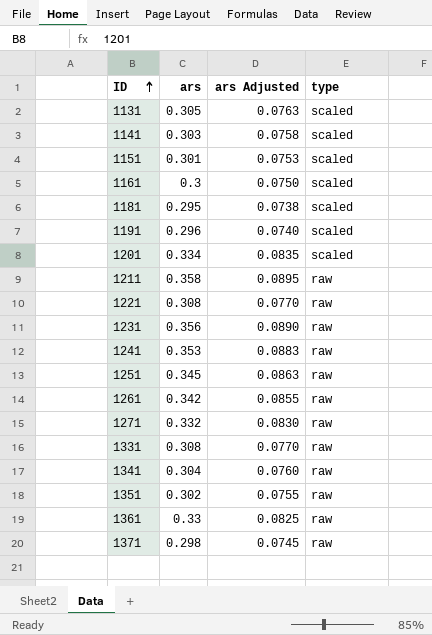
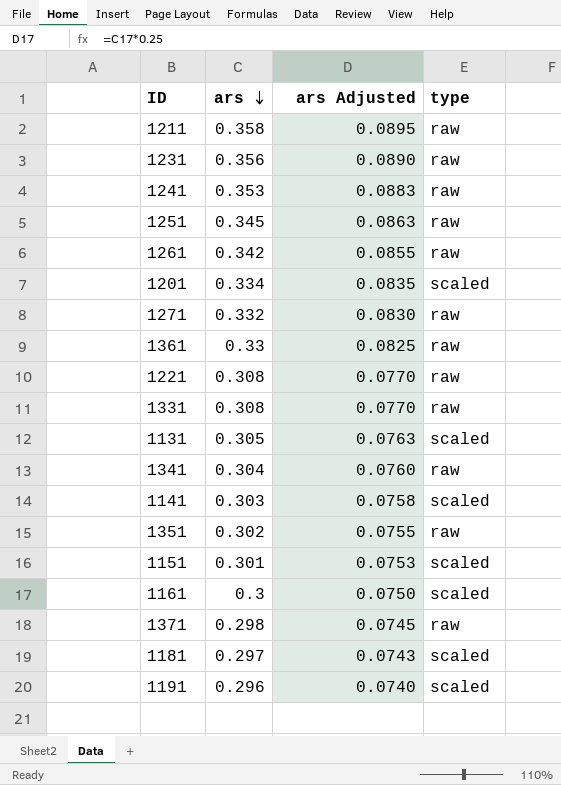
row order: ID ascending -> ars descending
1181 | ars: 0.295 -> 0.297
1181 | ars Adjusted: 0.0738 -> 0.0743

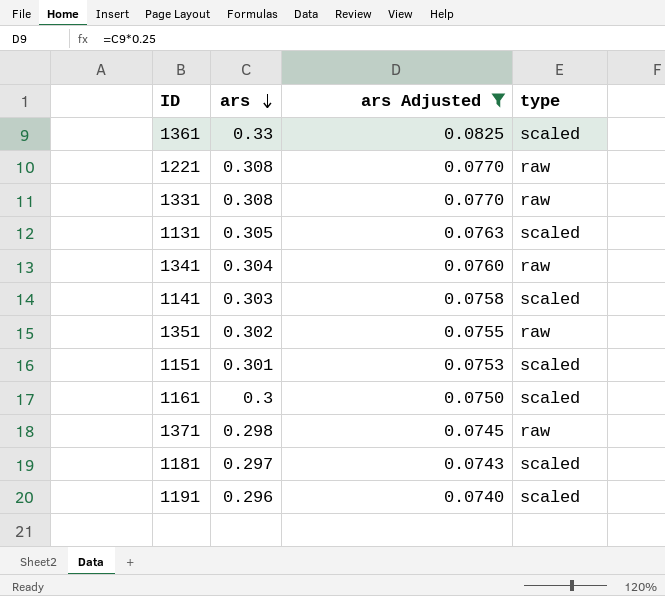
filter: none -> ars Adjusted <= 0.0825
1361 | type: raw -> scaled

